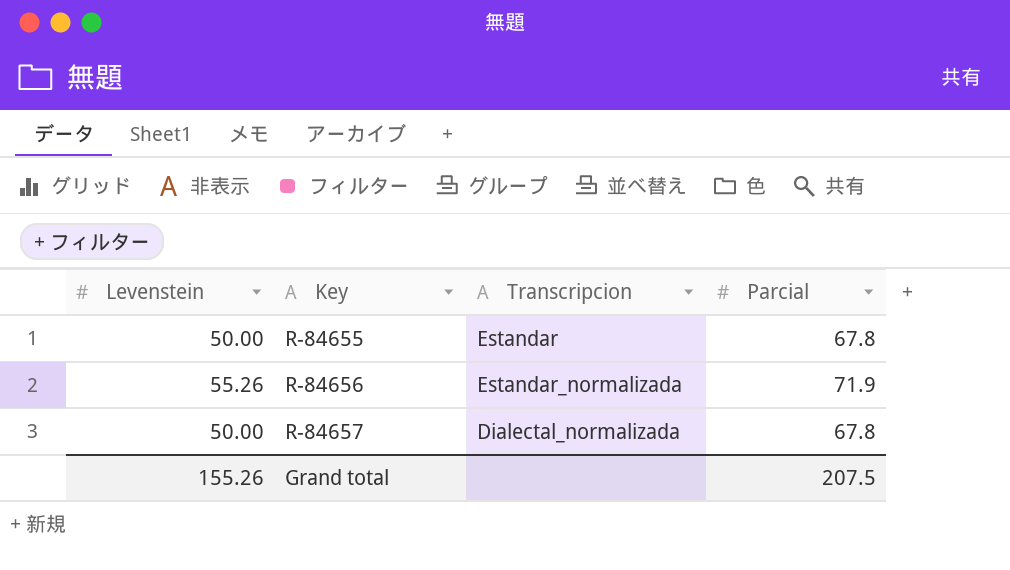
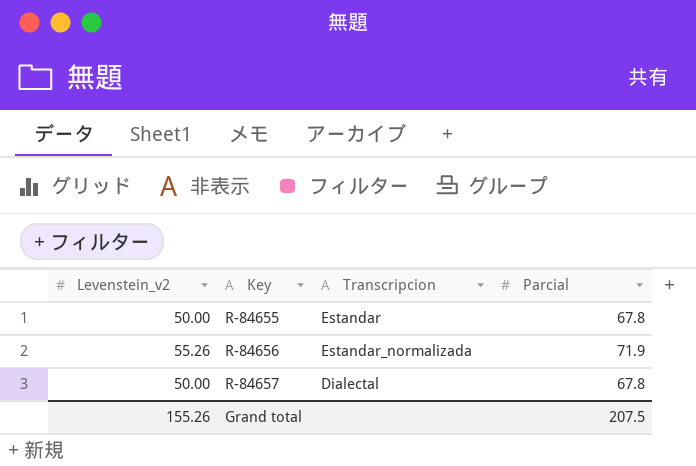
column name: Levenstein -> Levenstein_v2
R-84657 | Transcripcion: Dialectal_normalizada -> Dialectal

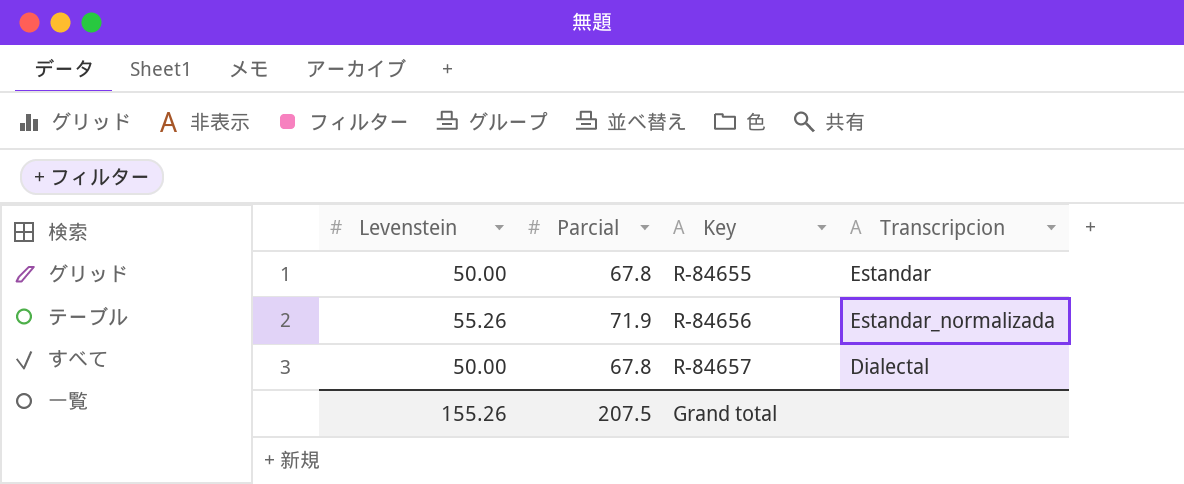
column name: Levenstein_v2 -> Levenstein
column Parcial | position: 4 -> 2

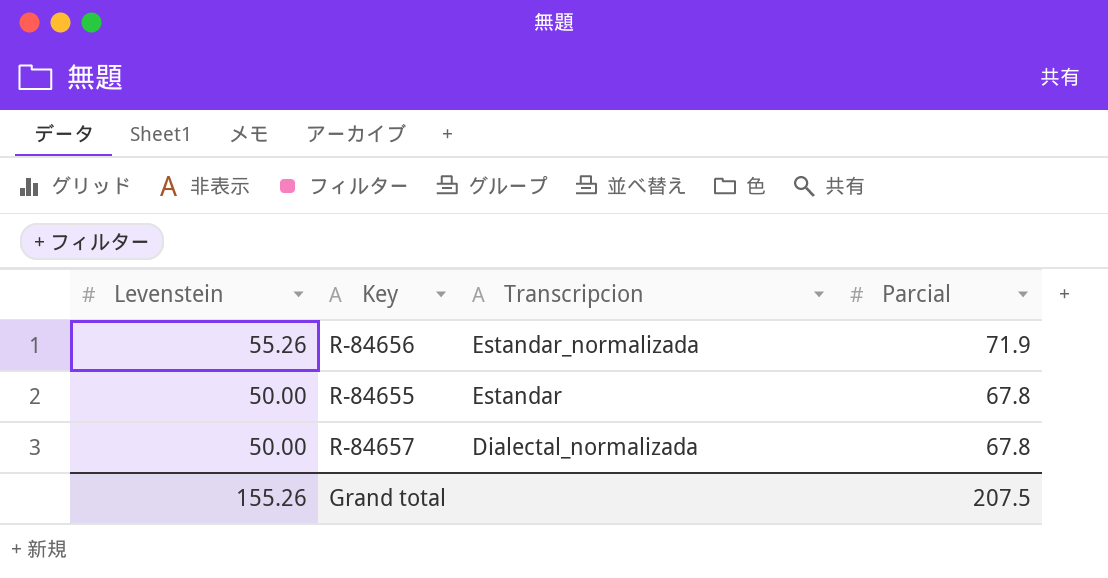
row order: Key ascending -> Levenstein descending
column Parcial | position: 2 -> 4
R-84657 | Transcripcion: Dialectal -> Dialectal_normalizada

